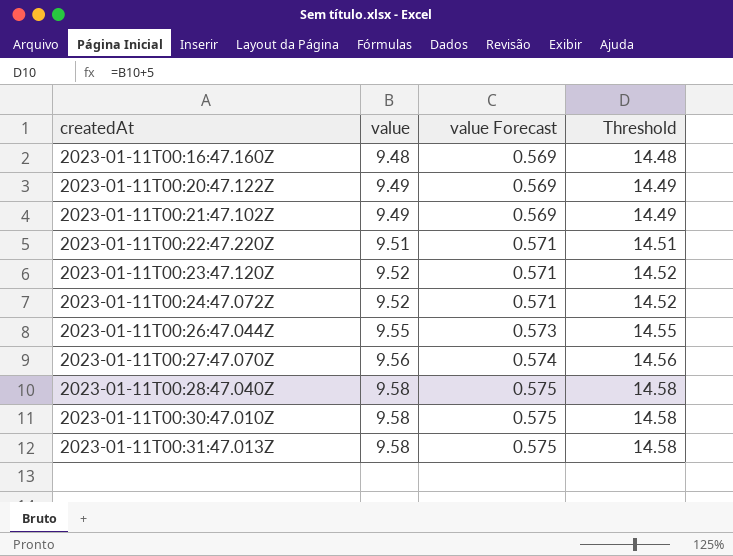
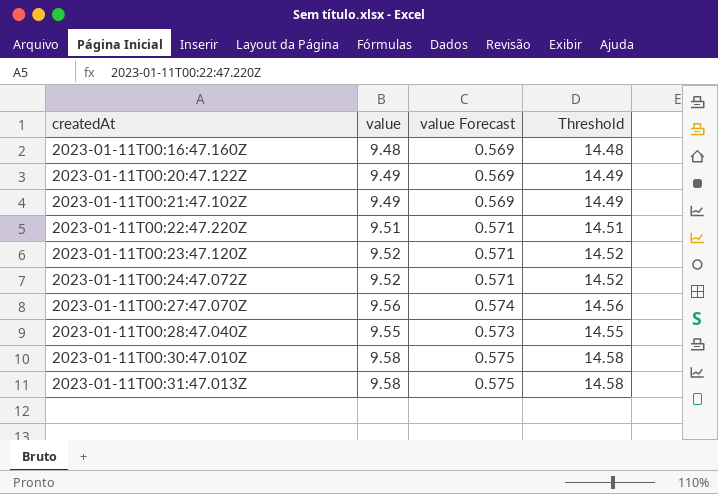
row 2023-01-11T00:26:47.044Z: 9.55 | 0.573 | 14.55 -> none
2023-01-11T00:28:47.040Z | value: 9.58 -> 9.55
2023-01-11T00:28:47.040Z | value Forecast: 0.575 -> 0.573
2023-01-11T00:28:47.040Z | Threshold: 14.58 -> 14.55

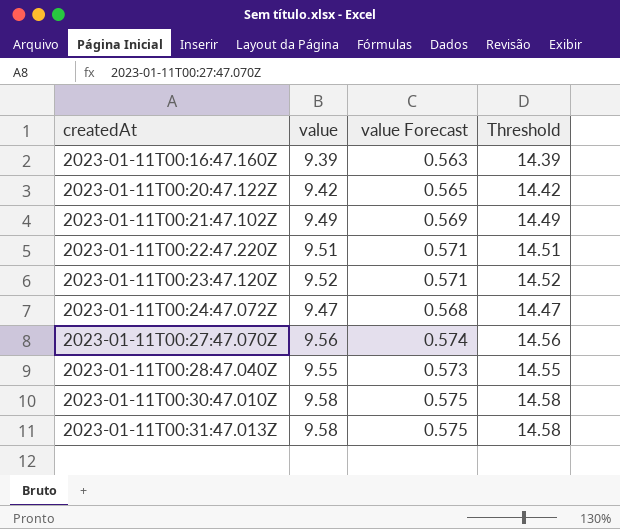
2023-01-11T00:16:47.160Z | value: 9.48 -> 9.39
2023-01-11T00:16:47.160Z | value Forecast: 0.569 -> 0.563
2023-01-11T00:16:47.160Z | Threshold: 14.48 -> 14.39
2023-01-11T00:20:47.122Z | value: 9.49 -> 9.42
2023-01-11T00:20:47.122Z | value Forecast: 0.569 -> 0.565
2023-01-11T00:20:47.122Z | Threshold: 14.49 -> 14.42
2023-01-11T00:24:47.072Z | value: 9.52 -> 9.47
2023-01-11T00:24:47.072Z | value Forecast: 0.571 -> 0.568
2023-01-11T00:24:47.072Z | Threshold: 14.52 -> 14.47

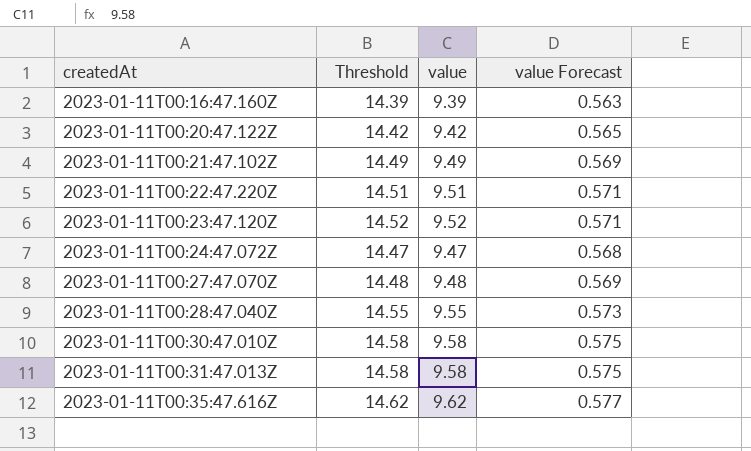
column Threshold | position: 4 -> 2
2023-01-11T00:27:47.070Z | Threshold: 14.56 -> 14.48
2023-01-11T00:27:47.070Z | value: 9.56 -> 9.48
2023-01-11T00:27:47.070Z | value Forecast: 0.574 -> 0.569
row 2023-01-11T00:35:47.616Z: none -> 14.62 | 9.62 | 0.577

